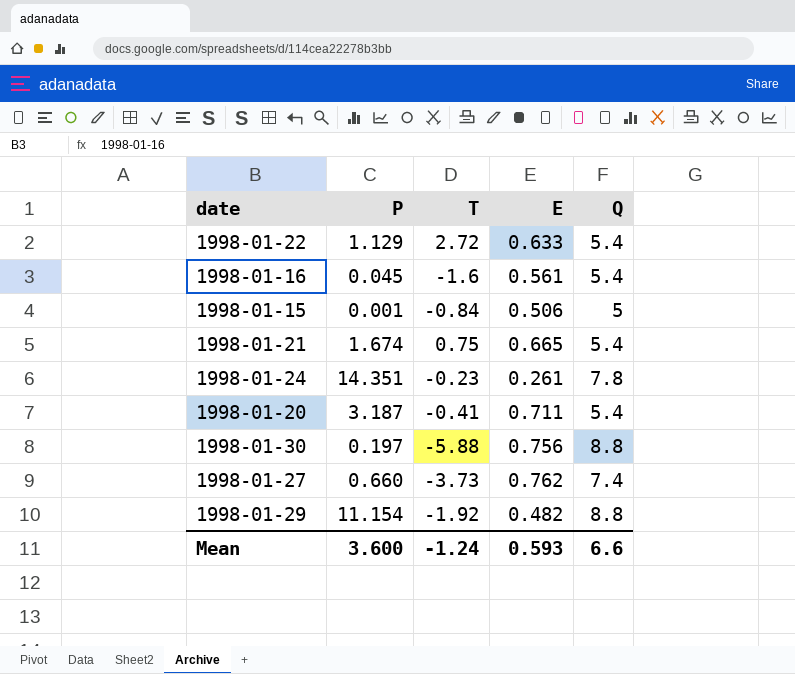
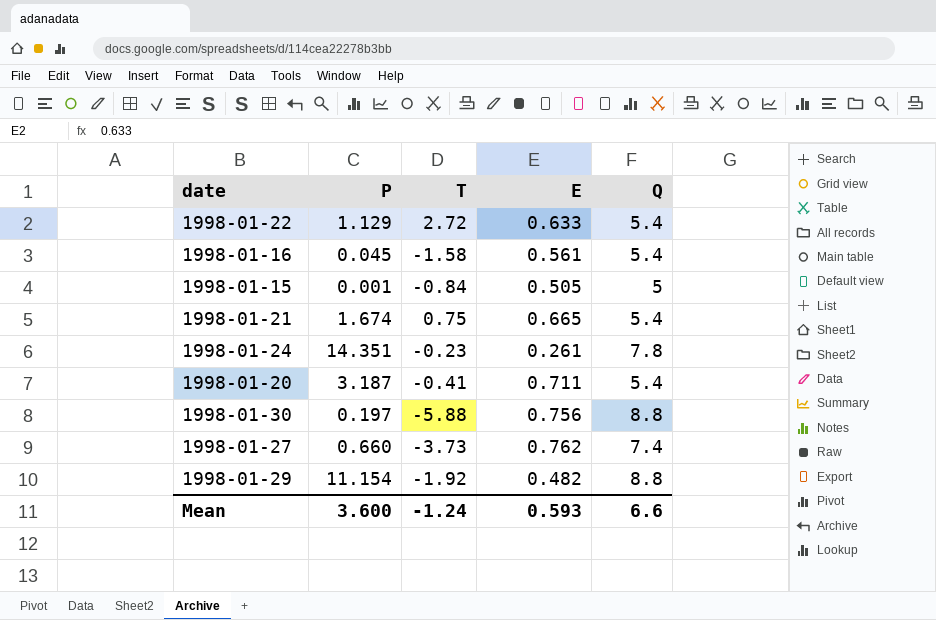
1998-01-16 | T: -1.6 -> -1.58
1998-01-15 | E: 0.506 -> 0.505

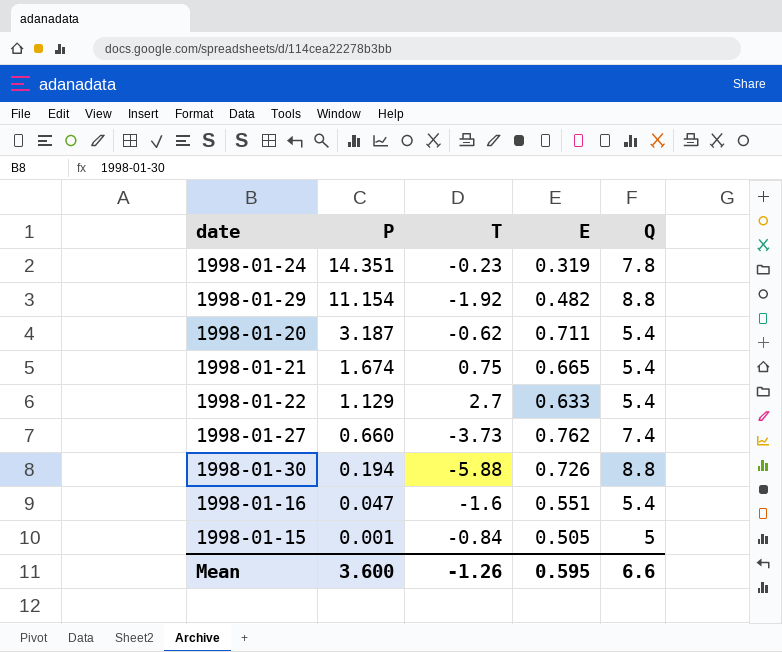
row order: none -> P descending
1998-01-24 | E: 0.261 -> 0.319
1998-01-20 | T: -0.41 -> -0.62
1998-01-22 | T: 2.72 -> 2.7
1998-01-30 | P: 0.197 -> 0.194
1998-01-30 | E: 0.756 -> 0.726
1998-01-16 | P: 0.045 -> 0.047
1998-01-16 | T: -1.58 -> -1.6
1998-01-16 | E: 0.561 -> 0.551
Mean | T: -1.24 -> -1.26
Mean | E: 0.593 -> 0.595

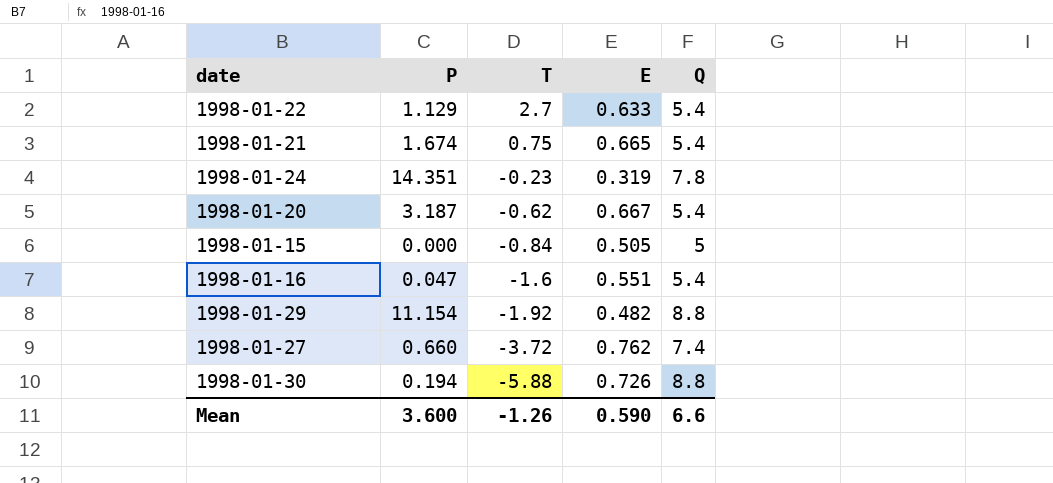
row order: P descending -> T descending
1998-01-20 | E: 0.711 -> 0.667
1998-01-15 | P: 0.001 -> 0.000
1998-01-27 | T: -3.73 -> -3.72
Mean | E: 0.595 -> 0.590

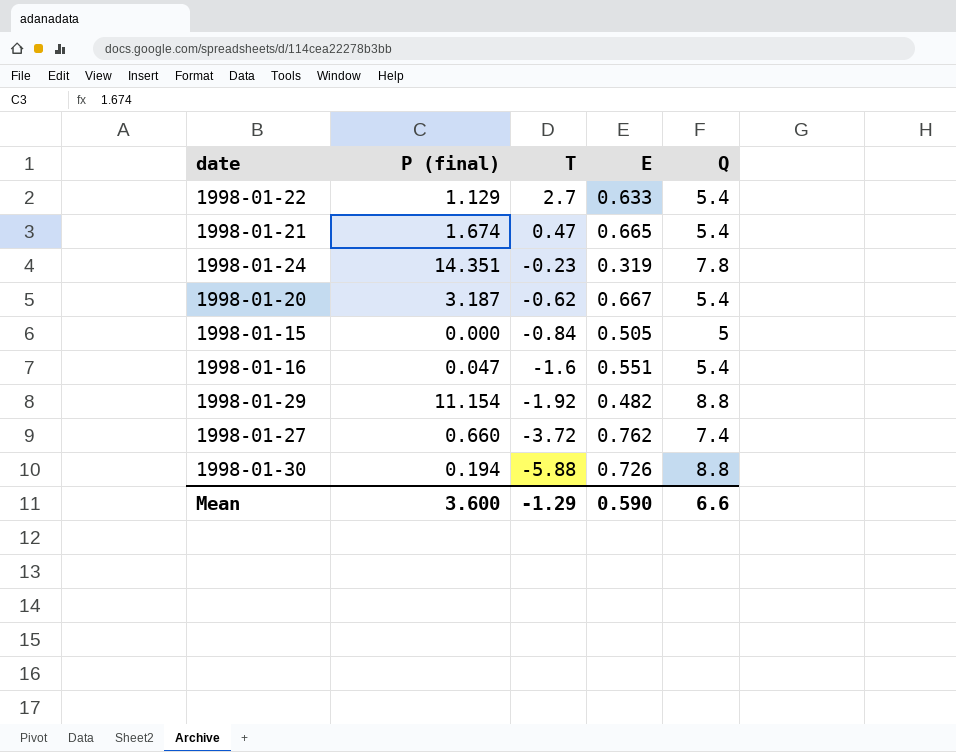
column name: P -> P (final)
1998-01-21 | T: 0.75 -> 0.47
Mean | T: -1.26 -> -1.29

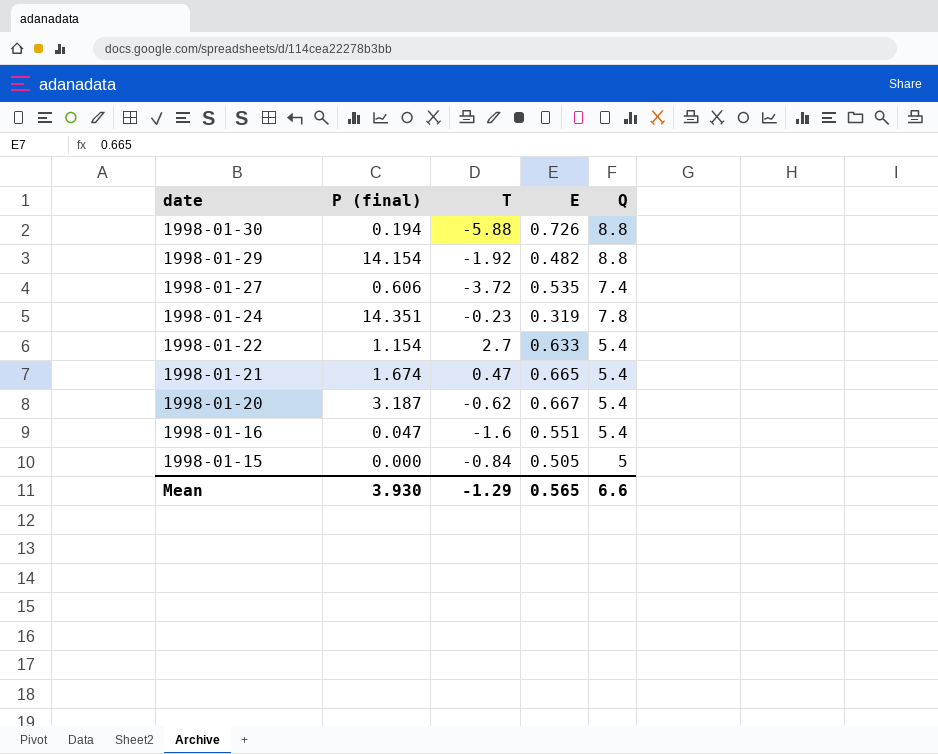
row order: T descending -> date descending
1998-01-29 | P (final): 11.154 -> 14.154
1998-01-27 | P (final): 0.660 -> 0.606
1998-01-27 | E: 0.762 -> 0.535
1998-01-22 | P (final): 1.129 -> 1.154
Mean | P (final): 3.600 -> 3.930
Mean | E: 0.590 -> 0.565

